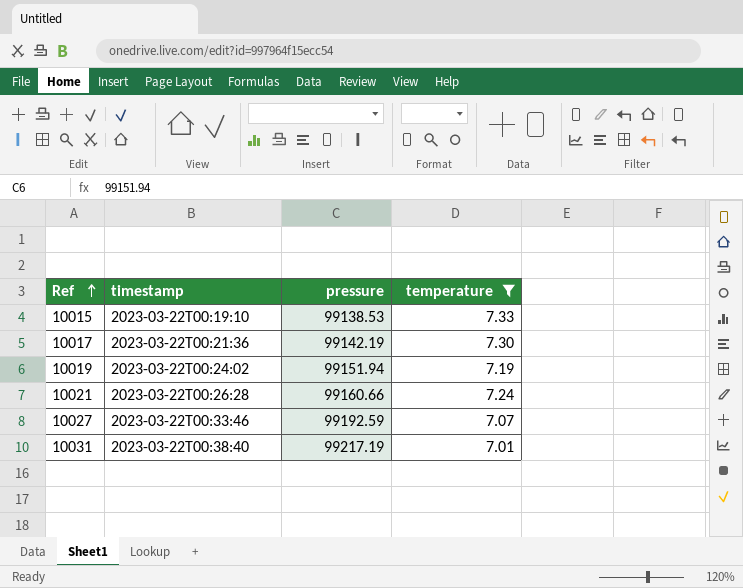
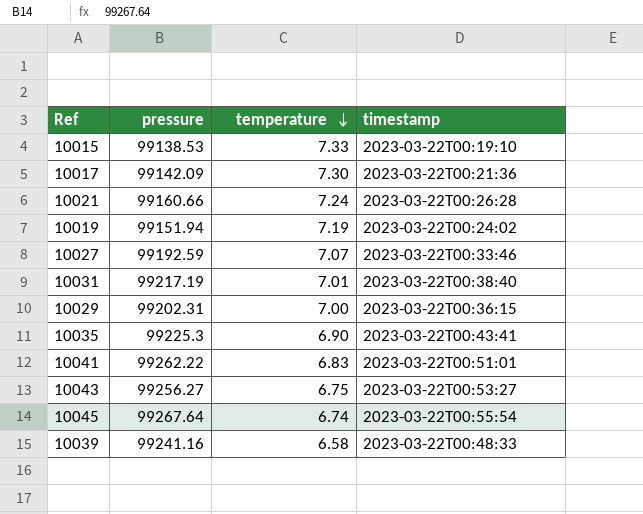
filter: temperature >= 7.01 -> none
row order: Ref ascending -> temperature descending
column timestamp | position: 2 -> 4
10017 | pressure: 99142.19 -> 99142.09

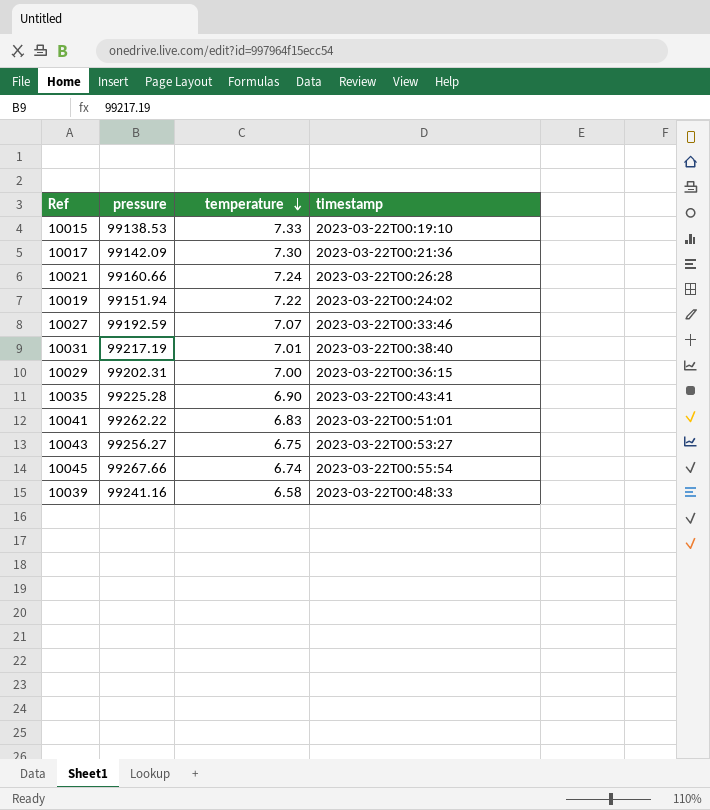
10019 | temperature: 7.19 -> 7.22
10035 | pressure: 99225.3 -> 99225.28
10045 | pressure: 99267.64 -> 99267.66

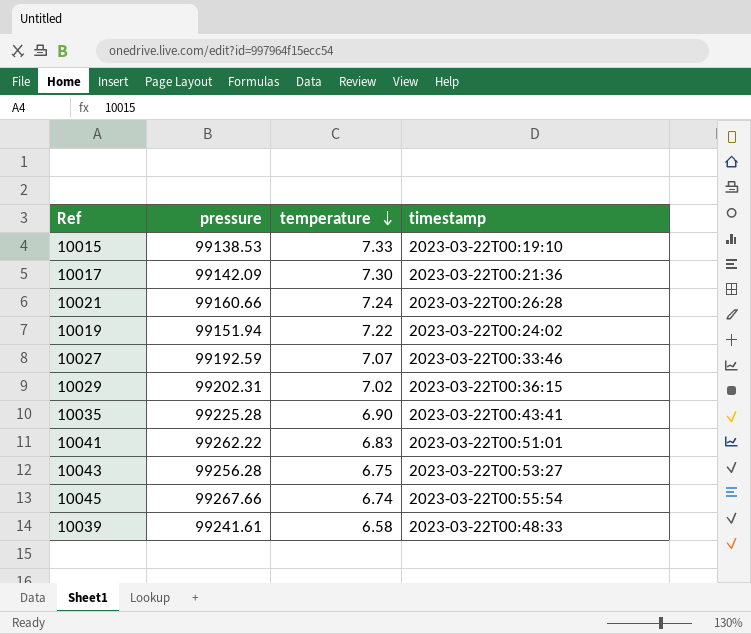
row 10031: 99217.19 | 7.01 | 2023-03-22T00:38:40 -> none
10029 | temperature: 7.00 -> 7.02
10043 | pressure: 99256.27 -> 99256.28
10039 | pressure: 99241.16 -> 99241.61

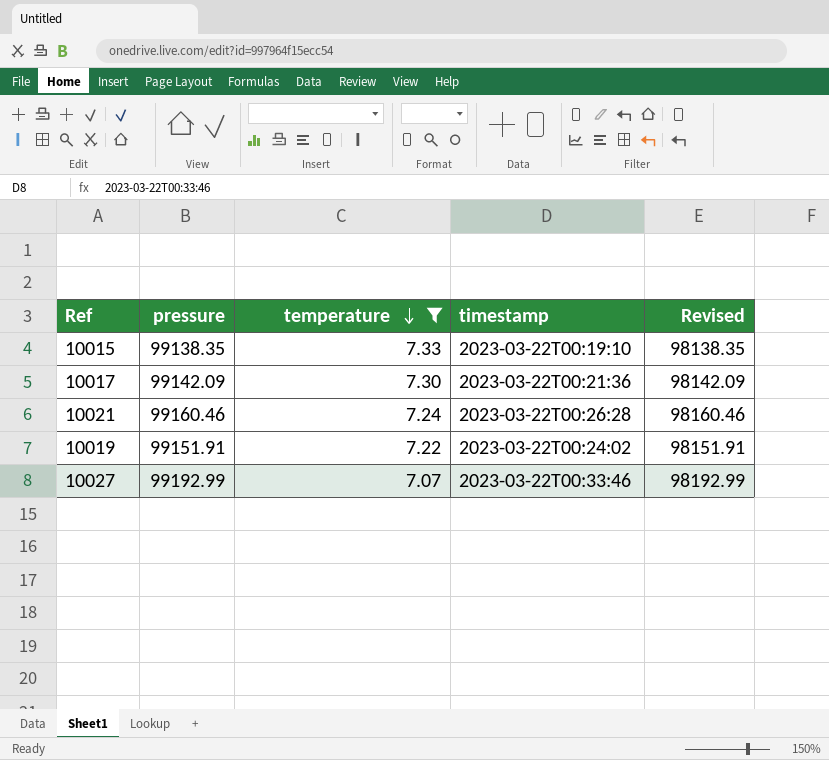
filter: none -> temperature >= 7.07
column Revised | formula: none -> [pressure] - 1000
10015 | pressure: 99138.53 -> 99138.35
10021 | pressure: 99160.66 -> 99160.46
10019 | pressure: 99151.94 -> 99151.91
10027 | pressure: 99192.59 -> 99192.99

